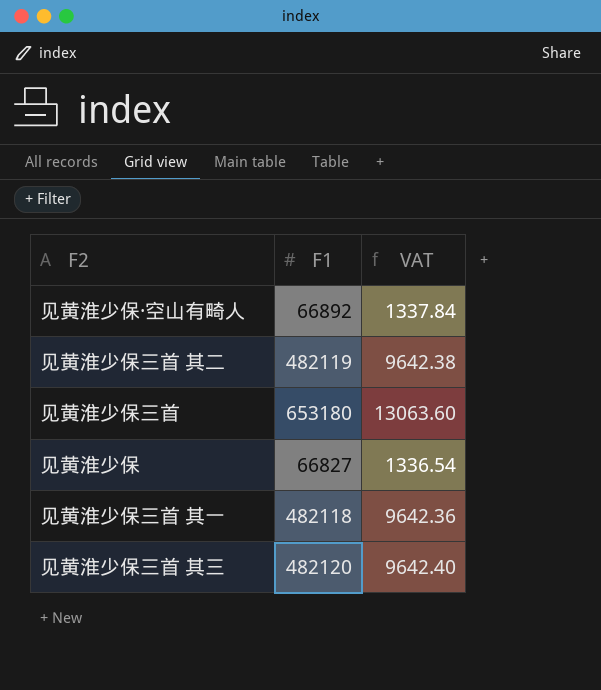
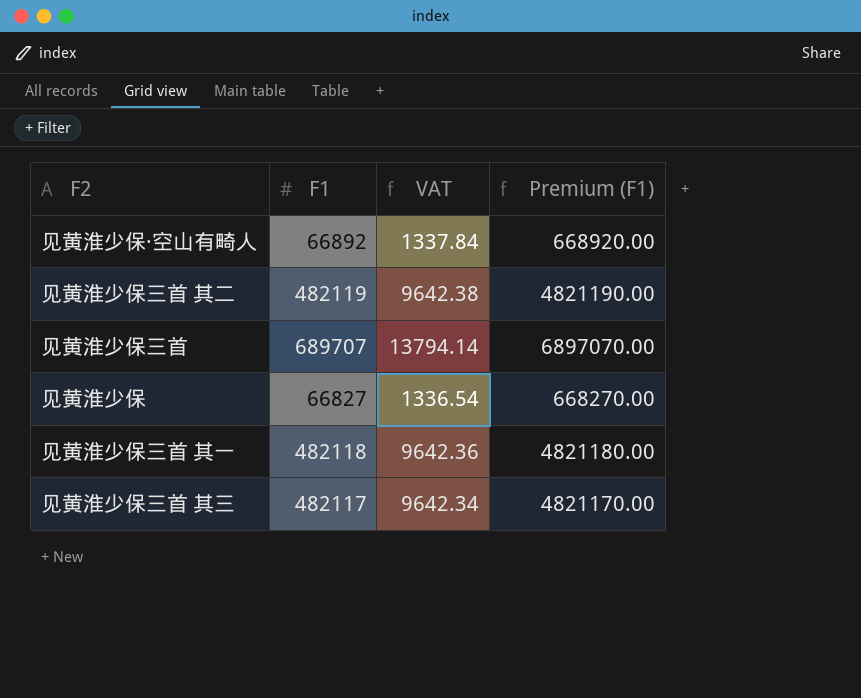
column Premium (F1) | formula: none -> [F1] * 10
见黄淮少保三首 | F1: 653180 -> 689707
见黄淮少保三首 | VAT: 13063.60 -> 13794.14
见黄淮少保三首 其三 | F1: 482120 -> 482117
见黄淮少保三首 其三 | VAT: 9642.40 -> 9642.34

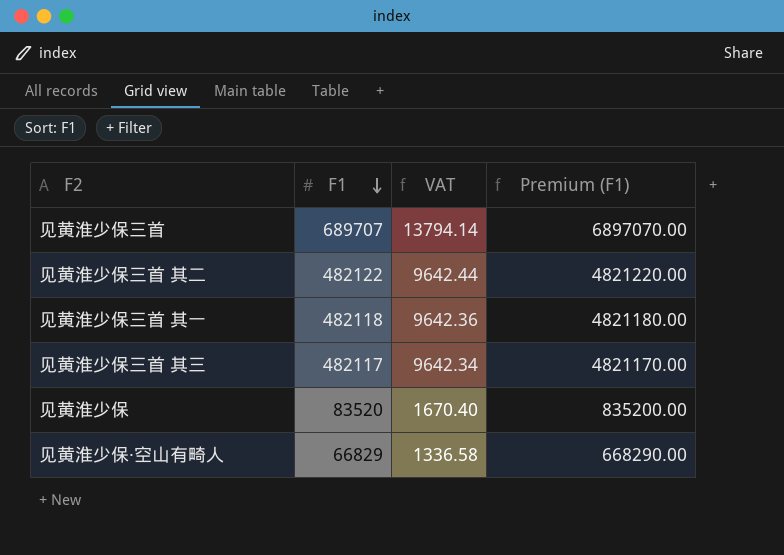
row order: none -> F1 descending
见黄淮少保三首 其二 | F1: 482119 -> 482122
见黄淮少保三首 其二 | VAT: 9642.38 -> 9642.44
见黄淮少保三首 其二 | Premium (F1): 4821190.00 -> 4821220.00
见黄淮少保 | F1: 66827 -> 83520
见黄淮少保 | VAT: 1336.54 -> 1670.40
见黄淮少保 | Premium (F1): 668270.00 -> 835200.00
见黄淮少保·空山有畸人 | F1: 66892 -> 66829
见黄淮少保·空山有畸人 | VAT: 1337.84 -> 1336.58
见黄淮少保·空山有畸人 | Premium (F1): 668920.00 -> 668290.00

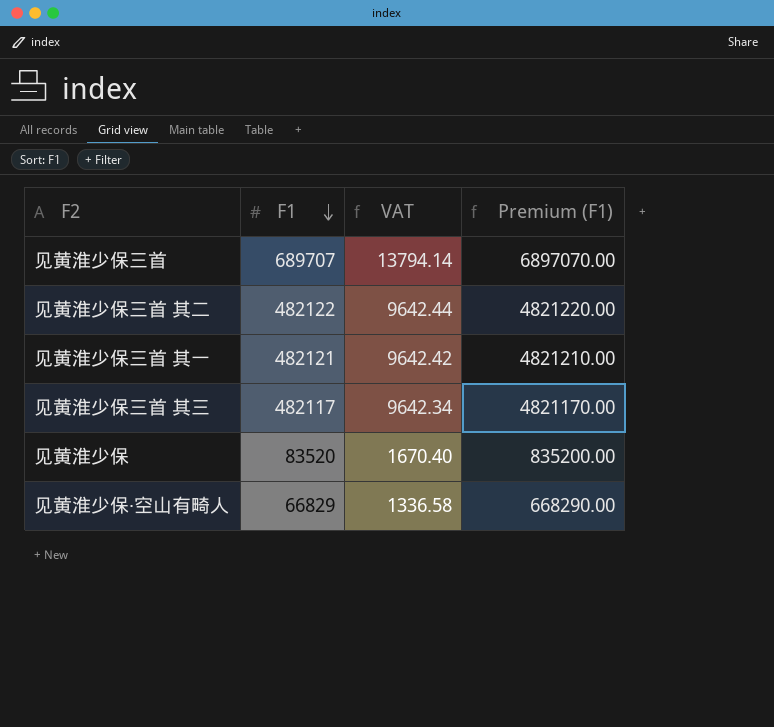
见黄淮少保三首 其一 | F1: 482118 -> 482121
见黄淮少保三首 其一 | VAT: 9642.36 -> 9642.42
见黄淮少保三首 其一 | Premium (F1): 4821180.00 -> 4821210.00

